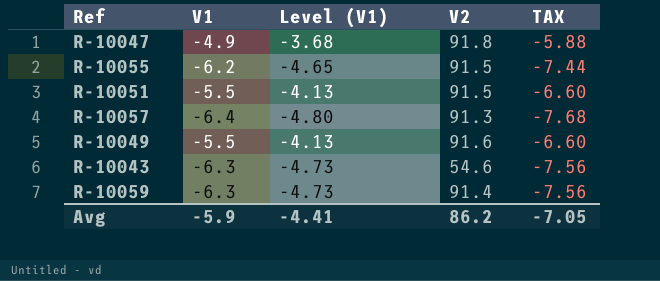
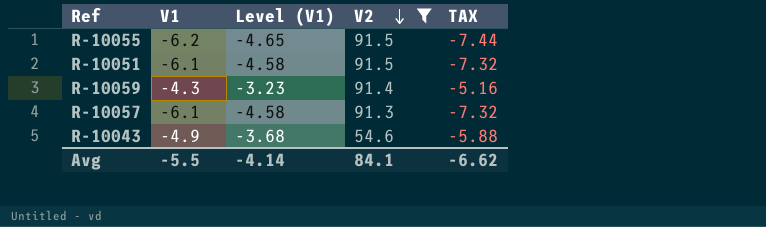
filter: none -> V2 <= 91.5
row order: none -> V2 descending
R-10051 | V1: -5.5 -> -6.1
R-10051 | Level (V1): -4.13 -> -4.58
R-10051 | TAX: -6.60 -> -7.32
R-10059 | V1: -6.3 -> -4.3
R-10059 | Level (V1): -4.73 -> -3.23
R-10059 | TAX: -7.56 -> -5.16
R-10057 | V1: -6.4 -> -6.1
R-10057 | Level (V1): -4.80 -> -4.58
R-10057 | TAX: -7.68 -> -7.32
R-10043 | V1: -6.3 -> -4.9
R-10043 | Level (V1): -4.73 -> -3.68
R-10043 | TAX: -7.56 -> -5.88
Avg | V1: -5.9 -> -5.5
Avg | Level (V1): -4.41 -> -4.14
Avg | V2: 86.2 -> 84.1
Avg | TAX: -7.05 -> -6.62

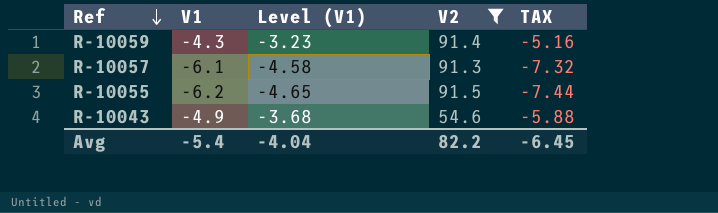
row order: V2 descending -> Ref descending
row R-10051: -6.1 | -4.58 | 91.5 | -7.32 -> none
Avg | V1: -5.5 -> -5.4
Avg | Level (V1): -4.14 -> -4.04
Avg | V2: 84.1 -> 82.2
Avg | TAX: -6.62 -> -6.45

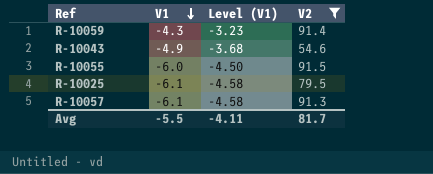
row order: Ref descending -> V1 descending
column TAX | formula: [V1] * 1.2 -> none
R-10055 | V1: -6.2 -> -6.0
R-10055 | Level (V1): -4.65 -> -4.50
row R-10025: none -> -6.1 | -4.58 | 79.5
Avg | V1: -5.4 -> -5.5
Avg | Level (V1): -4.04 -> -4.11
Avg | V2: 82.2 -> 81.7

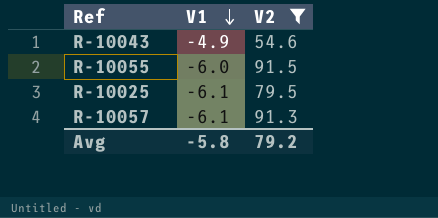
column Level (V1) | formula: [V1] * 0.75 -> none
row R-10059: -4.3 | -3.23 | 91.4 -> none
Avg | V1: -5.5 -> -5.8
Avg | V2: 81.7 -> 79.2

